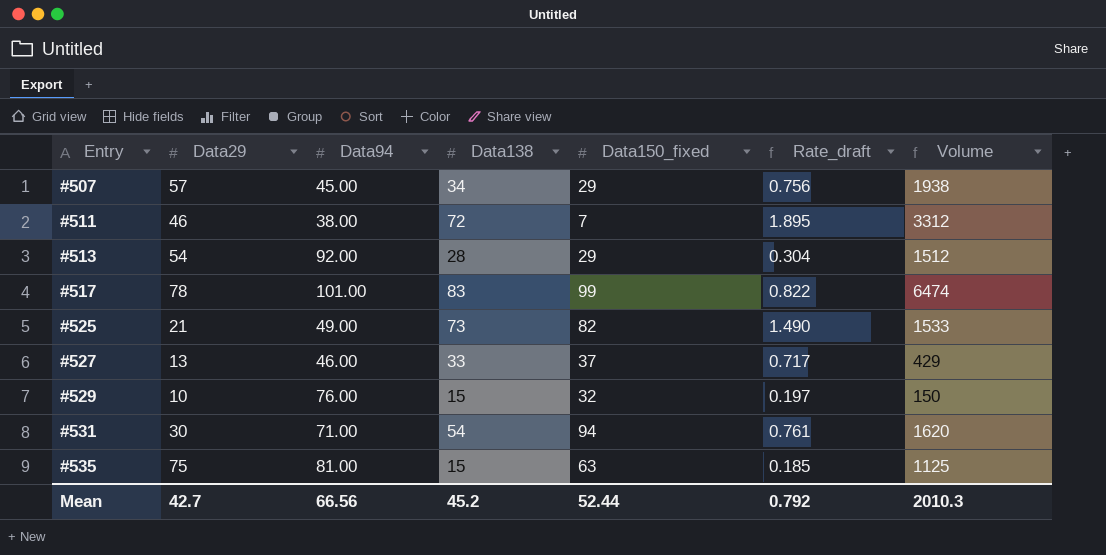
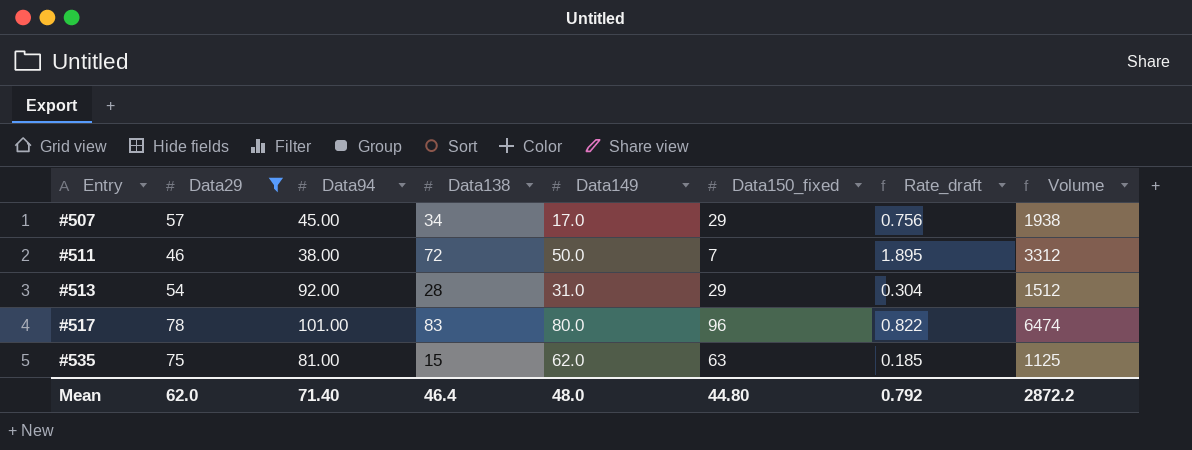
filter: none -> Data29 >= 46
column Data149 | position: none -> 5
#517 | Data150_fixed: 99 -> 96
Mean | Data29: 42.7 -> 62.0
Mean | Data94: 66.56 -> 71.40
Mean | Data138: 45.2 -> 46.4
Mean | Data150_fixed: 52.44 -> 44.80
Mean | Volume: 2010.3 -> 2872.2

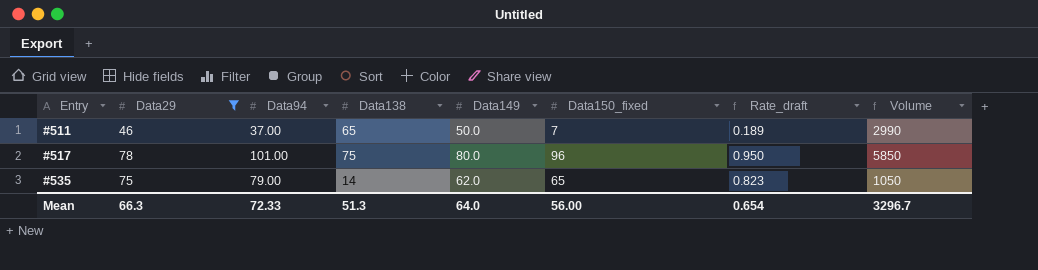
column Rate_draft | formula: [Data138] / [Data94] -> [Data150_fixed] / [Data94]
row #507: 57 | 45.00 | 34 | 17.0 | 29 | 0.756 | 1938 -> none
row #513: 54 | 92.00 | 28 | 31.0 | 29 | 0.304 | 1512 -> none
#511 | Data94: 38.00 -> 37.00
#511 | Data138: 72 -> 65
#511 | Volume: 3312 -> 2990
#517 | Data138: 83 -> 75
#517 | Volume: 6474 -> 5850
#535 | Data94: 81.00 -> 79.00
#535 | Data138: 15 -> 14
#535 | Data150_fixed: 63 -> 65
#535 | Volume: 1125 -> 1050
Mean | Data29: 62.0 -> 66.3
Mean | Data94: 71.40 -> 72.33
Mean | Data138: 46.4 -> 51.3
Mean | Data149: 48.0 -> 64.0
Mean | Data150_fixed: 44.80 -> 56.00
Mean | Rate_draft: 0.792 -> 0.654
Mean | Volume: 2872.2 -> 3296.7

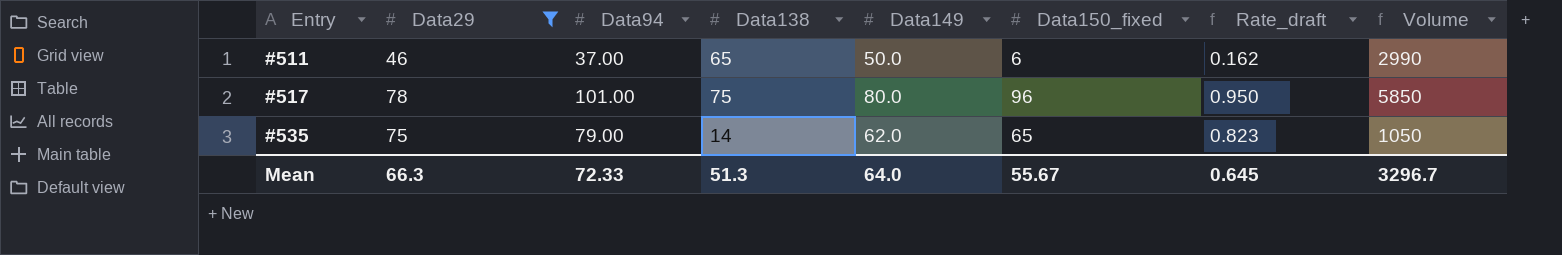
#511 | Data150_fixed: 7 -> 6
#511 | Rate_draft: 0.189 -> 0.162
Mean | Data150_fixed: 56.00 -> 55.67
Mean | Rate_draft: 0.654 -> 0.645

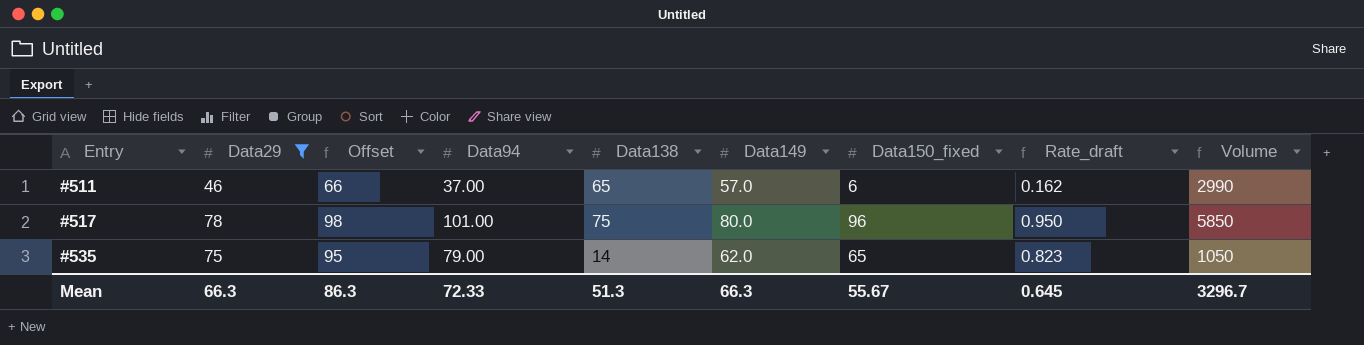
column Offset | formula: none -> [Data29] + 20
#511 | Data149: 50.0 -> 57.0
Mean | Data149: 64.0 -> 66.3

